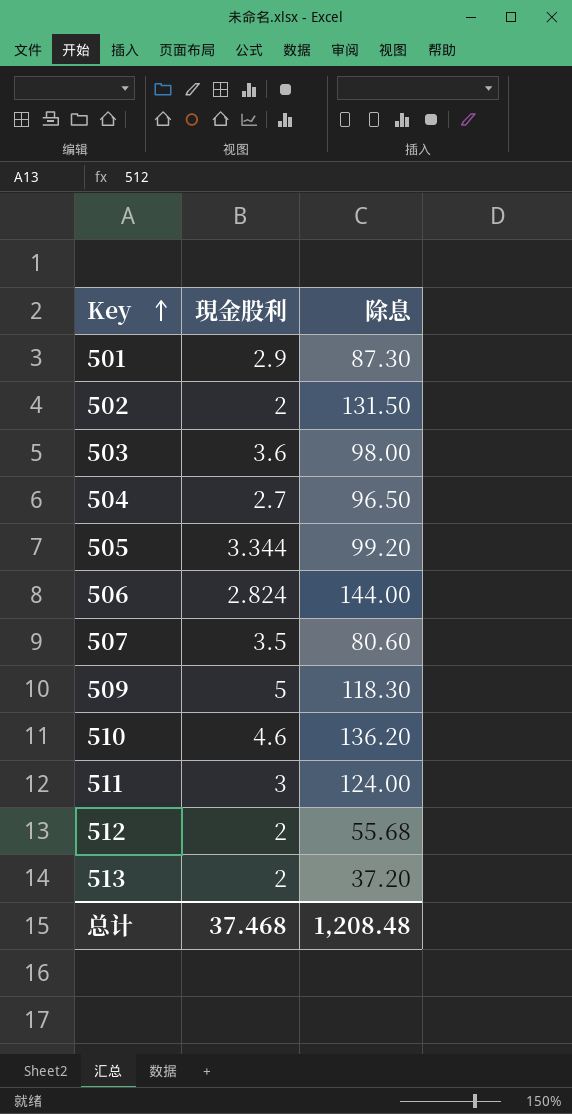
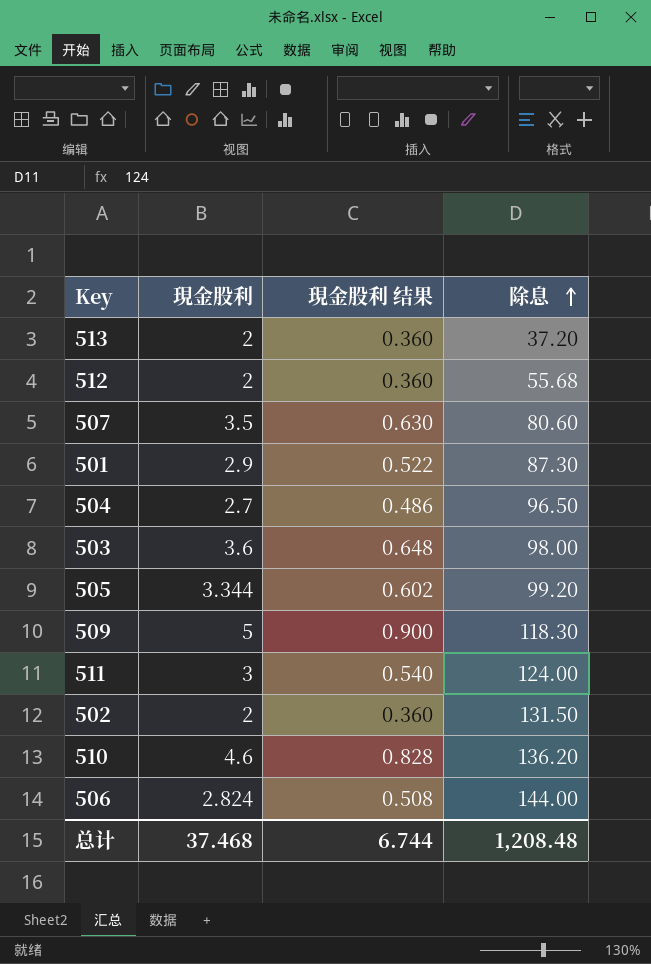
row order: Key ascending -> 除息 ascending
column 現金股利 结果 | formula: none -> [現金股利] * 0.18

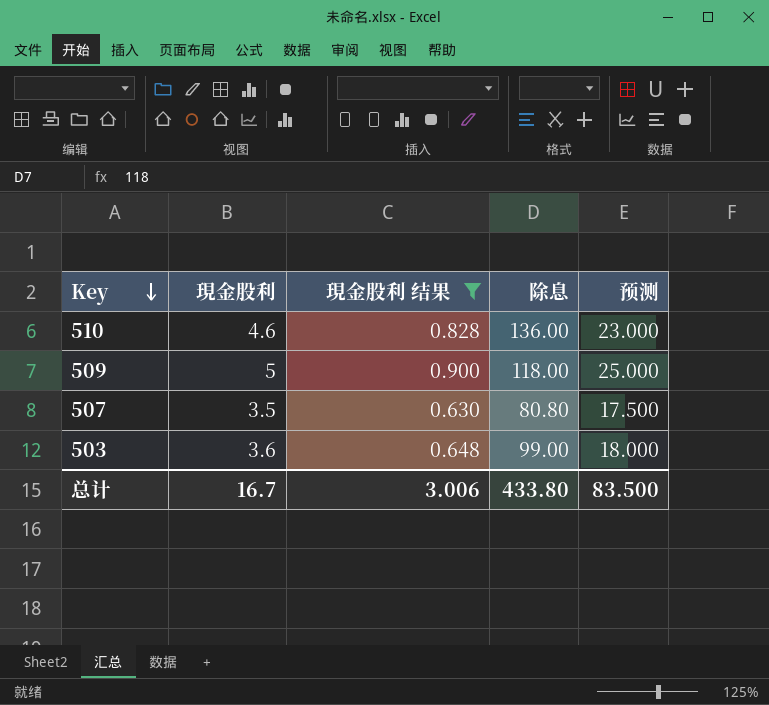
filter: none -> 現金股利 结果 >= 0.630
row order: 除息 ascending -> Key descending
column 预测 | formula: none -> [現金股利] * 5
510 | 除息: 136.20 -> 136.00
509 | 除息: 118.30 -> 118.00
507 | 除息: 80.60 -> 80.80
503 | 除息: 98.00 -> 99.00
总计 | 現金股利: 37.468 -> 16.7
总计 | 現金股利 结果: 6.744 -> 3.006
总计 | 除息: 1,208.48 -> 433.80

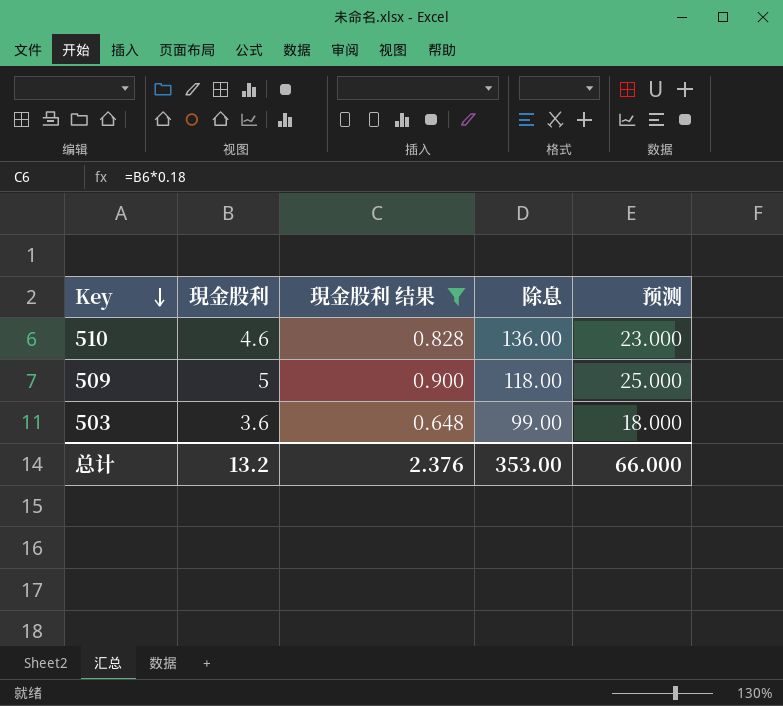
row 507: 3.5 | 0.630 | 80.80 | 17.500 -> none
总计 | 現金股利: 16.7 -> 13.2
总计 | 現金股利 结果: 3.006 -> 2.376
总计 | 除息: 433.80 -> 353.00
总计 | 预测: 83.500 -> 66.000

